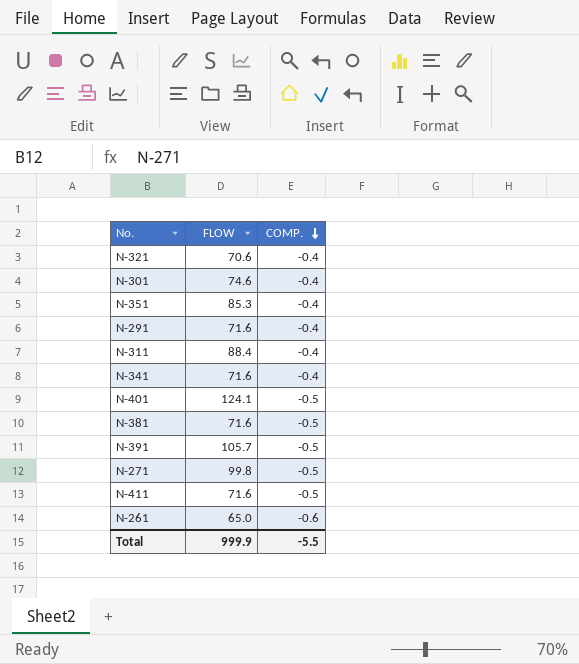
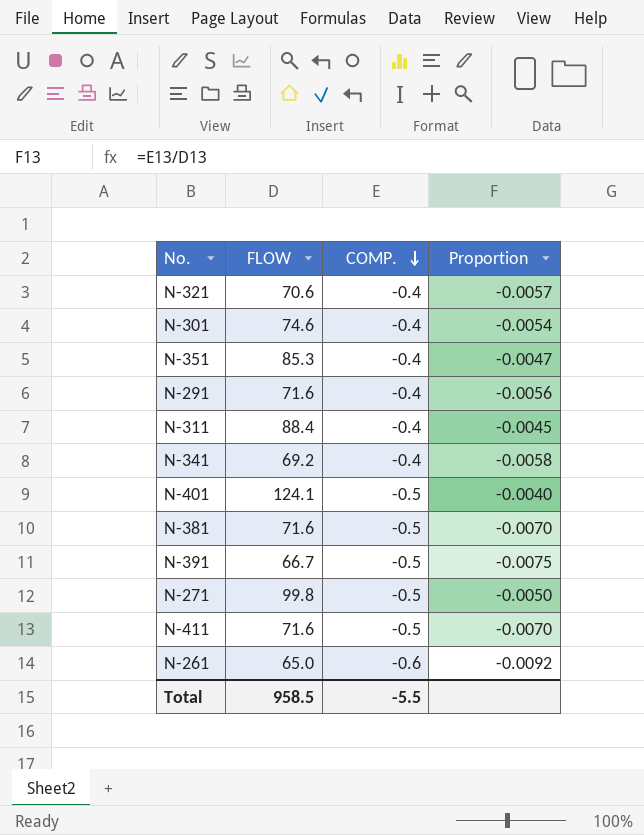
column Proportion | formula: none -> [COMP.] / [FLOW]
N-341 | FLOW: 71.6 -> 69.2
N-391 | FLOW: 105.7 -> 66.7
Total | FLOW: 999.9 -> 958.5

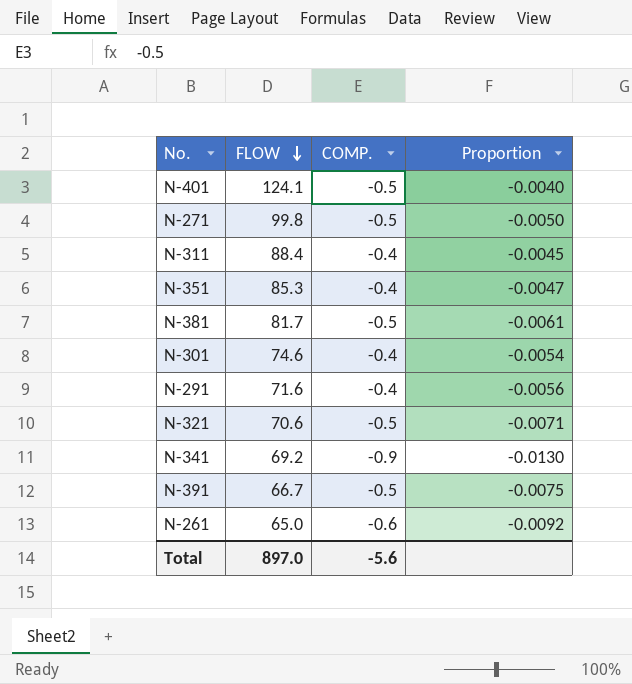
row order: COMP. descending -> FLOW descending
row N-411: 71.6 | -0.5 | -0.0070 -> none
N-381 | FLOW: 71.6 -> 81.7
N-381 | Proportion: -0.0070 -> -0.0061
N-321 | COMP.: -0.4 -> -0.5
N-321 | Proportion: -0.0057 -> -0.0071
N-341 | COMP.: -0.4 -> -0.9
N-341 | Proportion: -0.0058 -> -0.0130
Total | FLOW: 958.5 -> 897.0
Total | COMP.: -5.5 -> -5.6

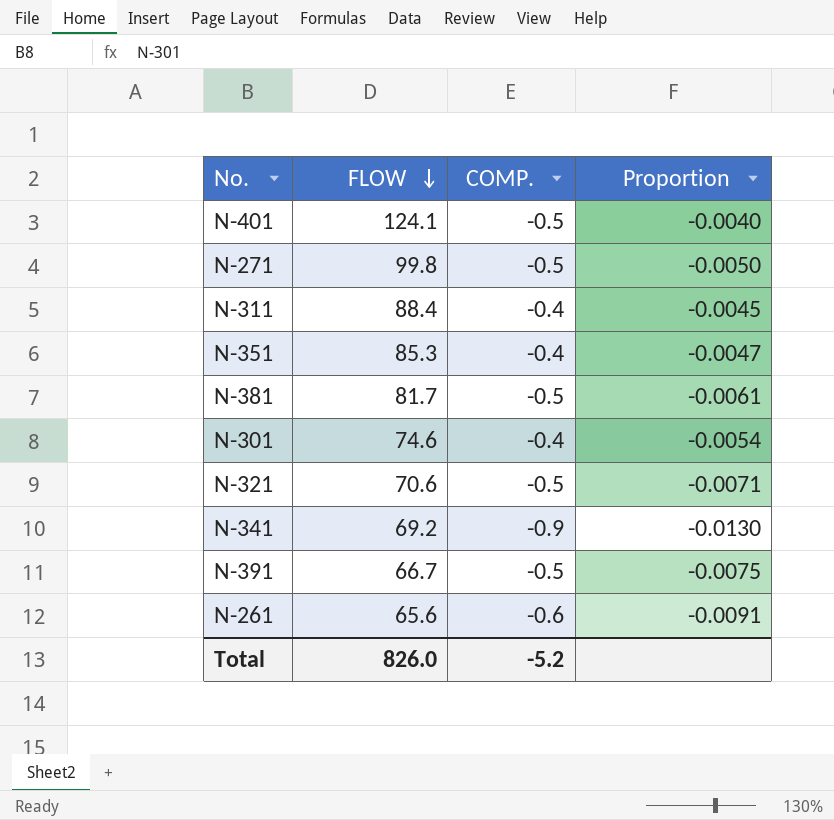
row N-291: 71.6 | -0.4 | -0.0056 -> none
N-261 | FLOW: 65.0 -> 65.6
N-261 | Proportion: -0.0092 -> -0.0091
Total | FLOW: 897.0 -> 826.0
Total | COMP.: -5.6 -> -5.2

